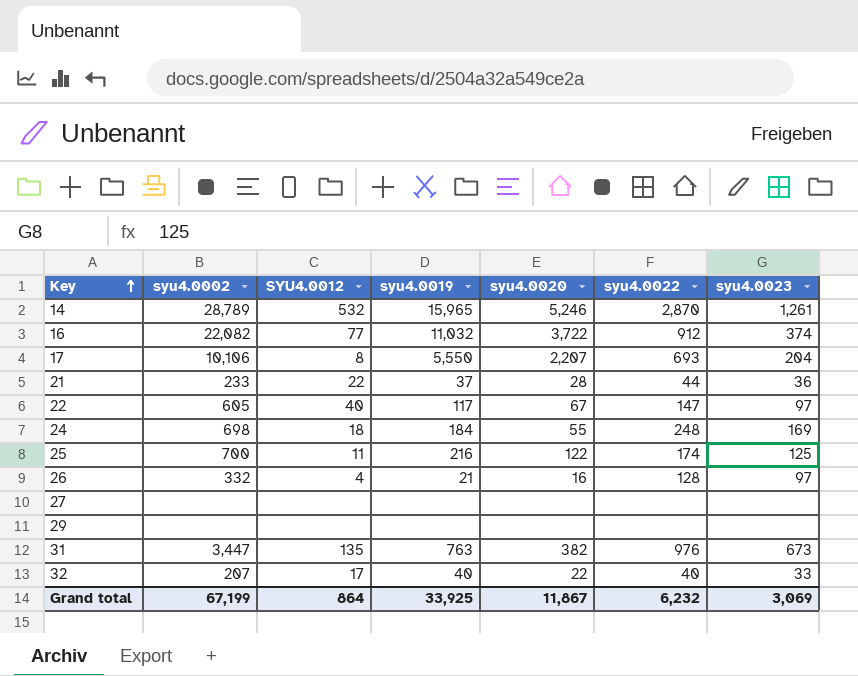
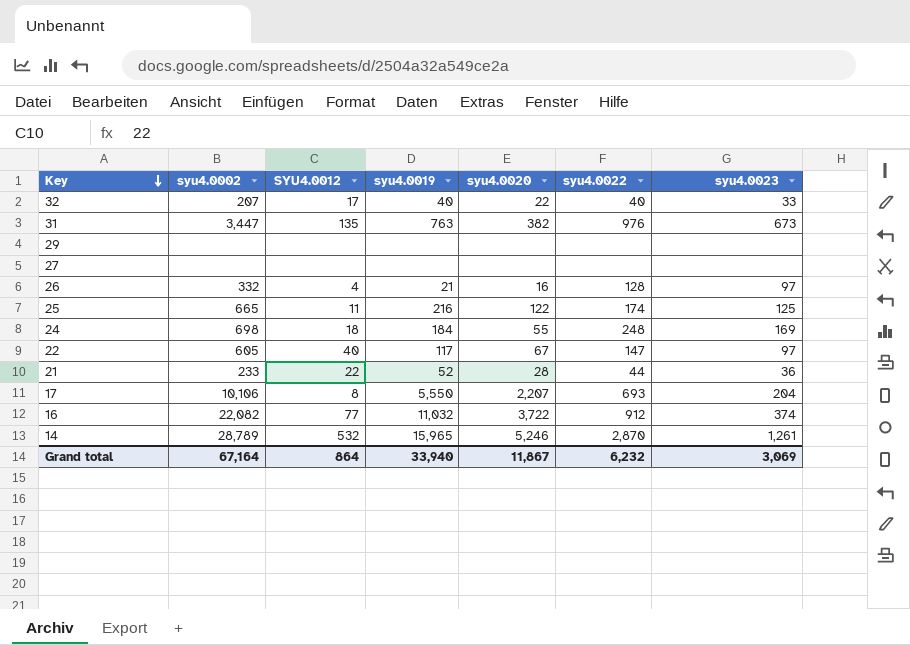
row order: Key ascending -> Key descending
25 | syu4.0002: 700 -> 665
21 | syu4.0019: 37 -> 52
Grand total | syu4.0002: 67,199 -> 67,164
Grand total | syu4.0019: 33,925 -> 33,940

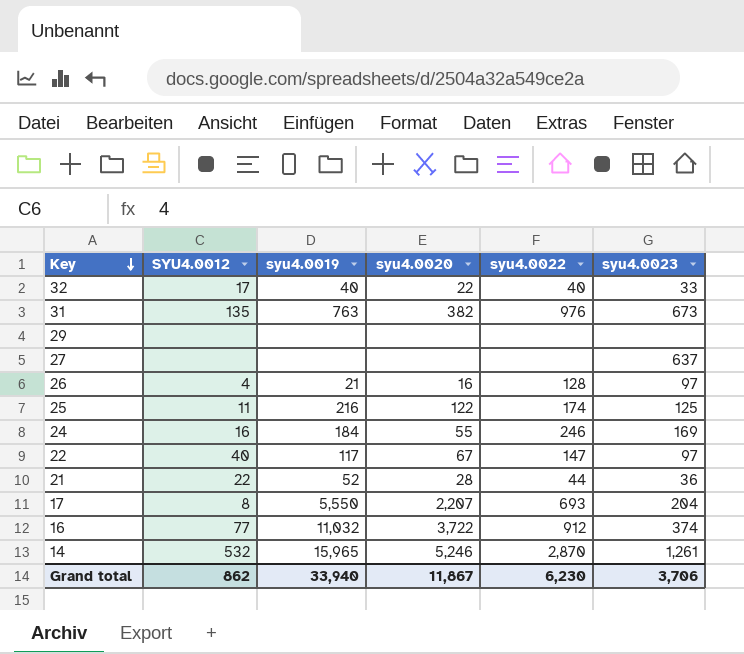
column syu4.0002 | position: 2 -> none
27 | syu4.0023: none -> 637
24 | SYU4.0012: 18 -> 16
24 | syu4.0022: 248 -> 246
Grand total | SYU4.0012: 864 -> 862
Grand total | syu4.0022: 6,232 -> 6,230
Grand total | syu4.0023: 3,069 -> 3,706

